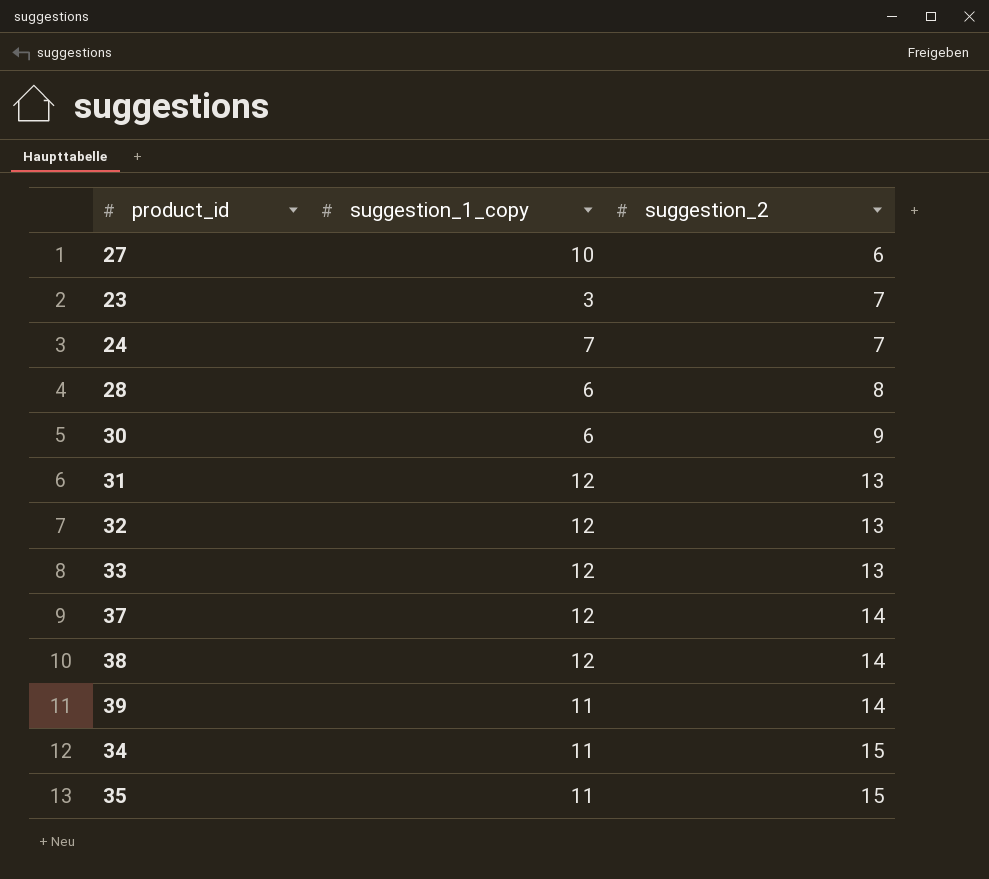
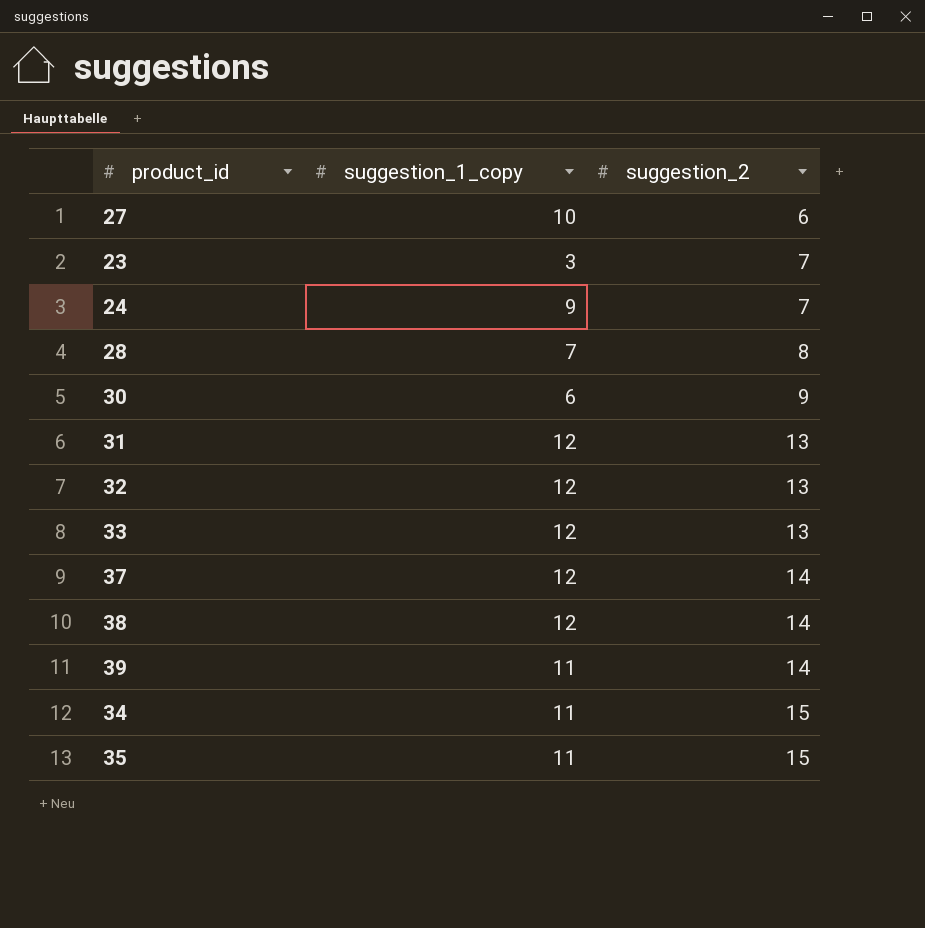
24 | suggestion_1_copy: 7 -> 9
28 | suggestion_1_copy: 6 -> 7

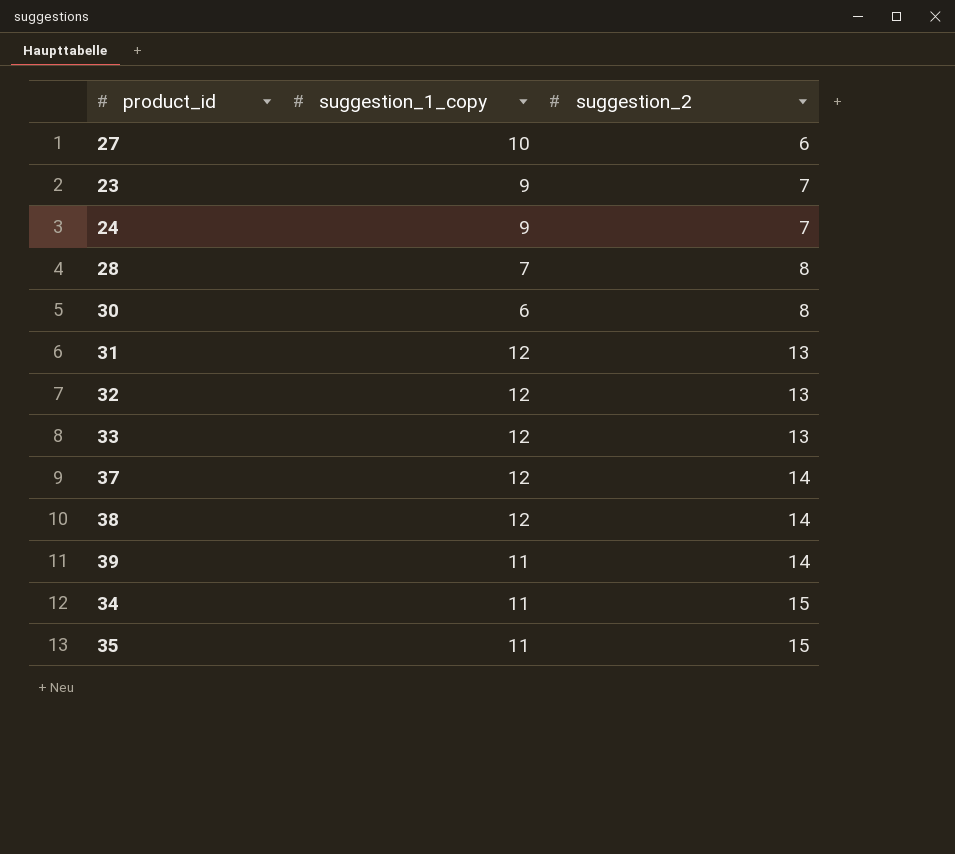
23 | suggestion_1_copy: 3 -> 9
30 | suggestion_2: 9 -> 8

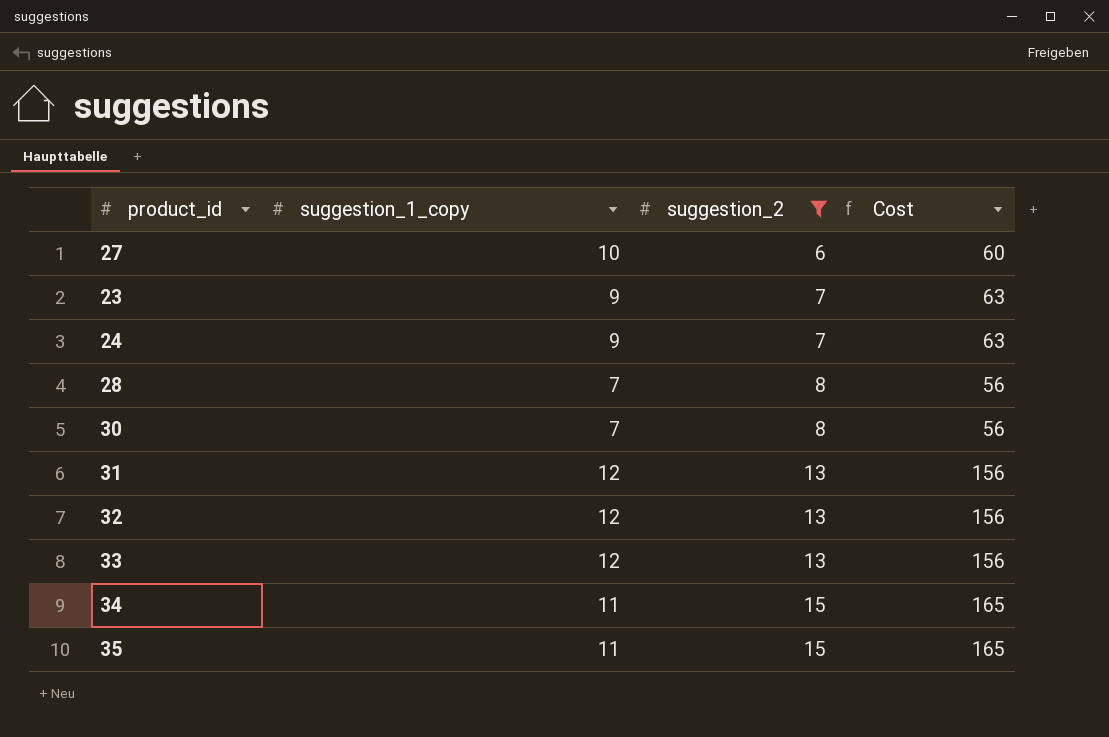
filter: none -> suggestion_2 != 14
column Cost | formula: none -> [suggestion_1_copy] * [suggestion_2]
30 | suggestion_1_copy: 6 -> 7

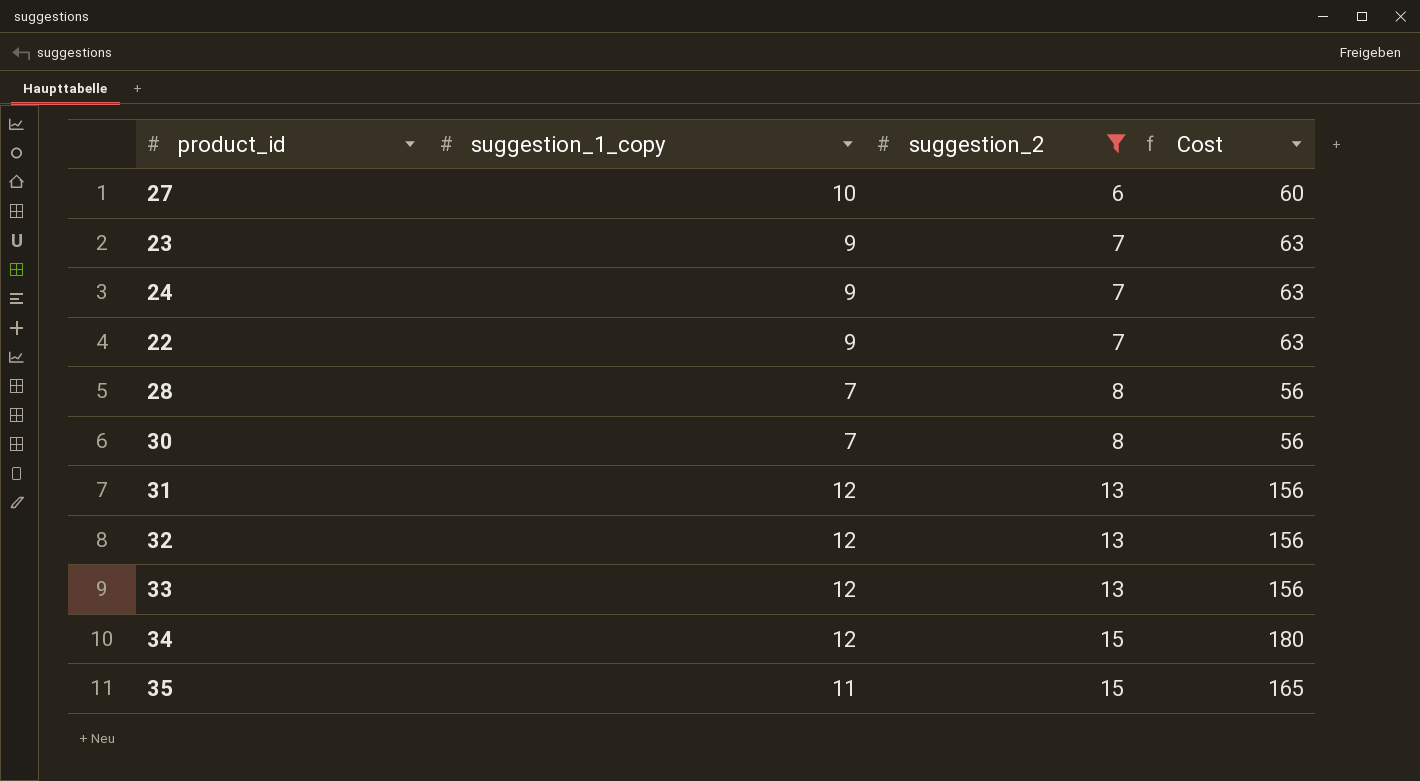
row 22: none -> 9 | 7 | 63
34 | suggestion_1_copy: 11 -> 12
34 | Cost: 165 -> 180

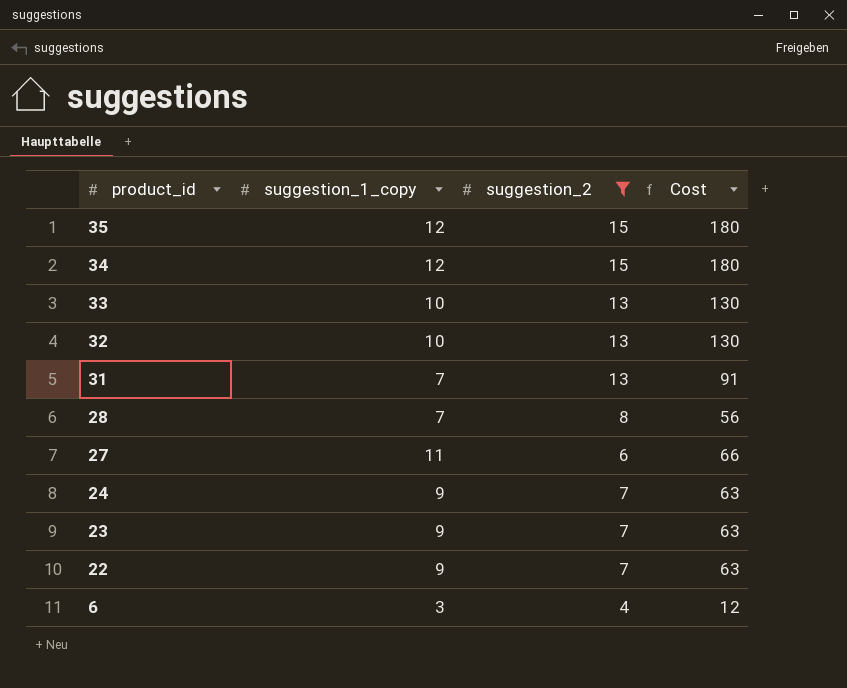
row order: suggestion_2 ascending -> product_id descending
row 30: 7 | 8 | 56 -> none
35 | suggestion_1_copy: 11 -> 12
35 | Cost: 165 -> 180
33 | suggestion_1_copy: 12 -> 10
33 | Cost: 156 -> 130
32 | suggestion_1_copy: 12 -> 10
32 | Cost: 156 -> 130
31 | suggestion_1_copy: 12 -> 7
31 | Cost: 156 -> 91
27 | suggestion_1_copy: 10 -> 11
27 | Cost: 60 -> 66
row 6: none -> 3 | 4 | 12

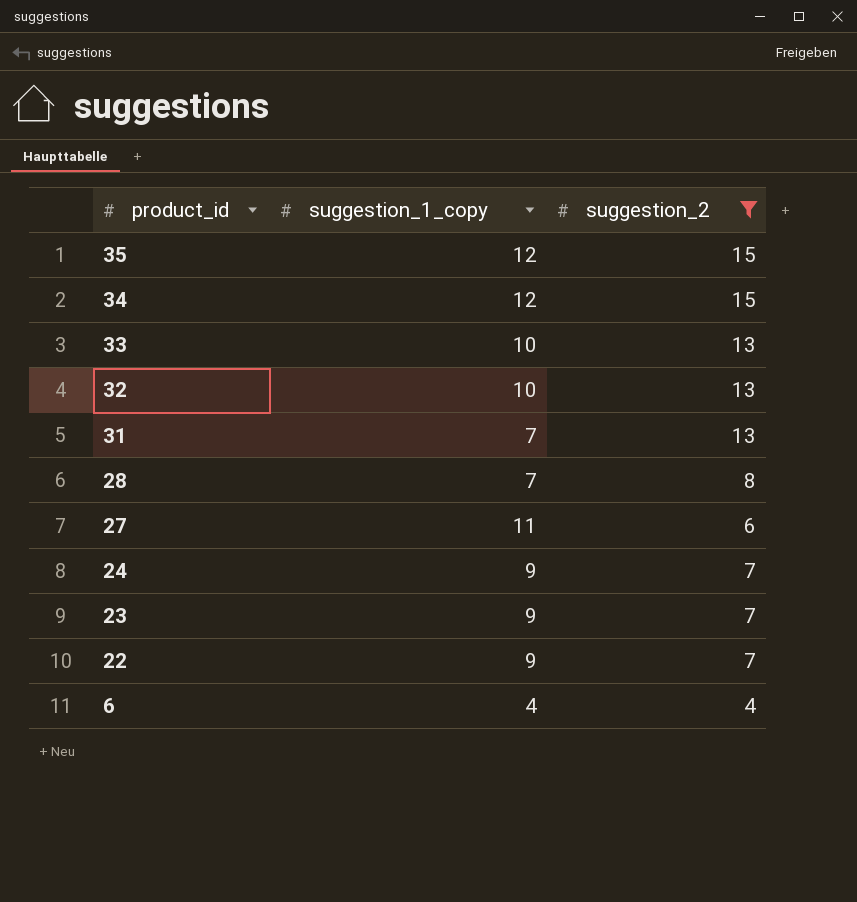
column Cost | formula: [suggestion_1_copy] * [suggestion_2] -> none
6 | suggestion_1_copy: 3 -> 4

